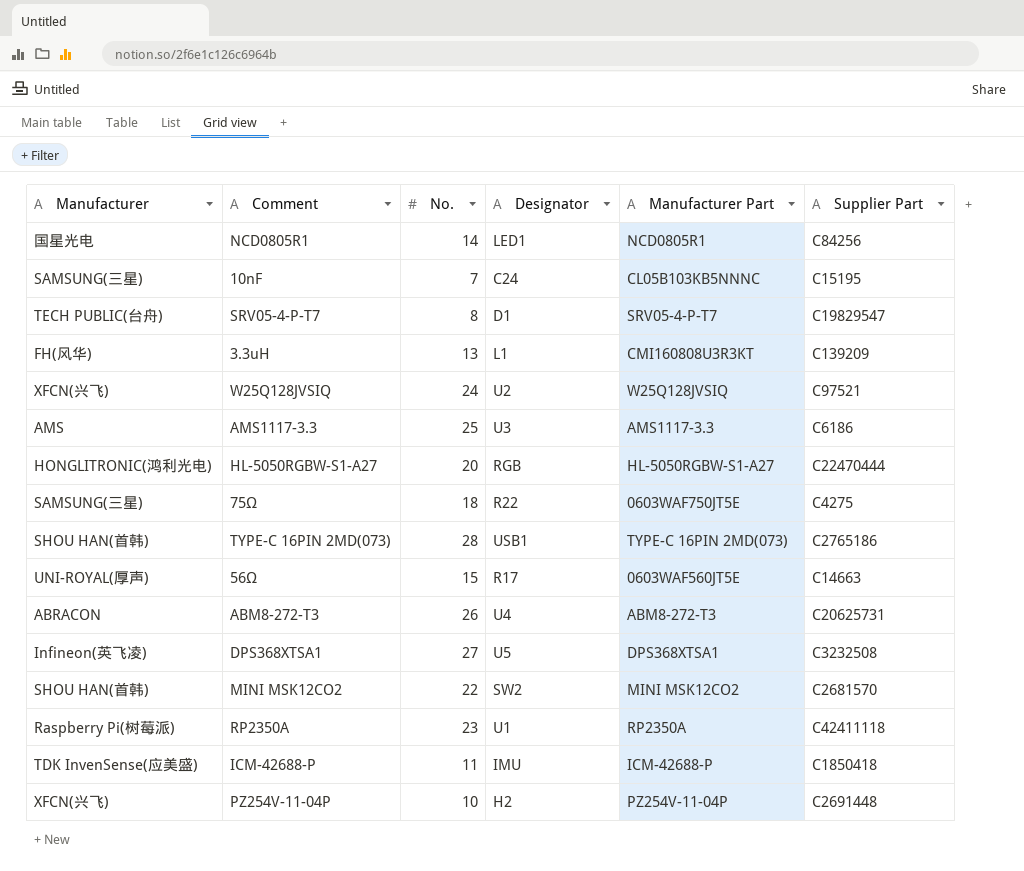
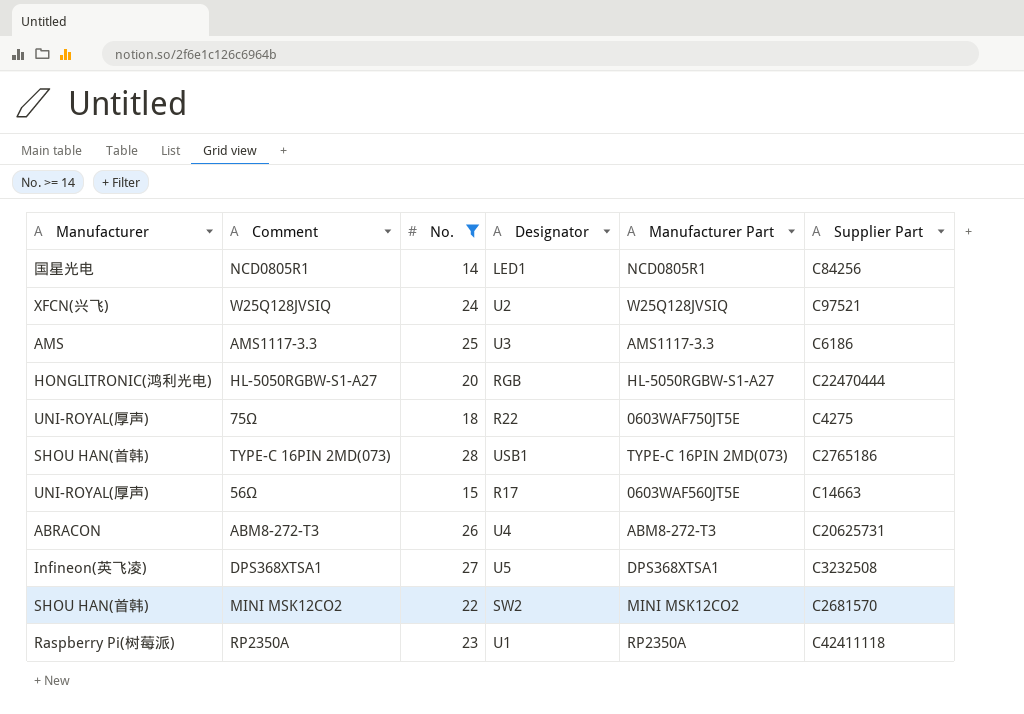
filter: none -> No. >= 14
75Ω | Manufacturer: SAMSUNG(三星) -> UNI-ROYAL(厚声)

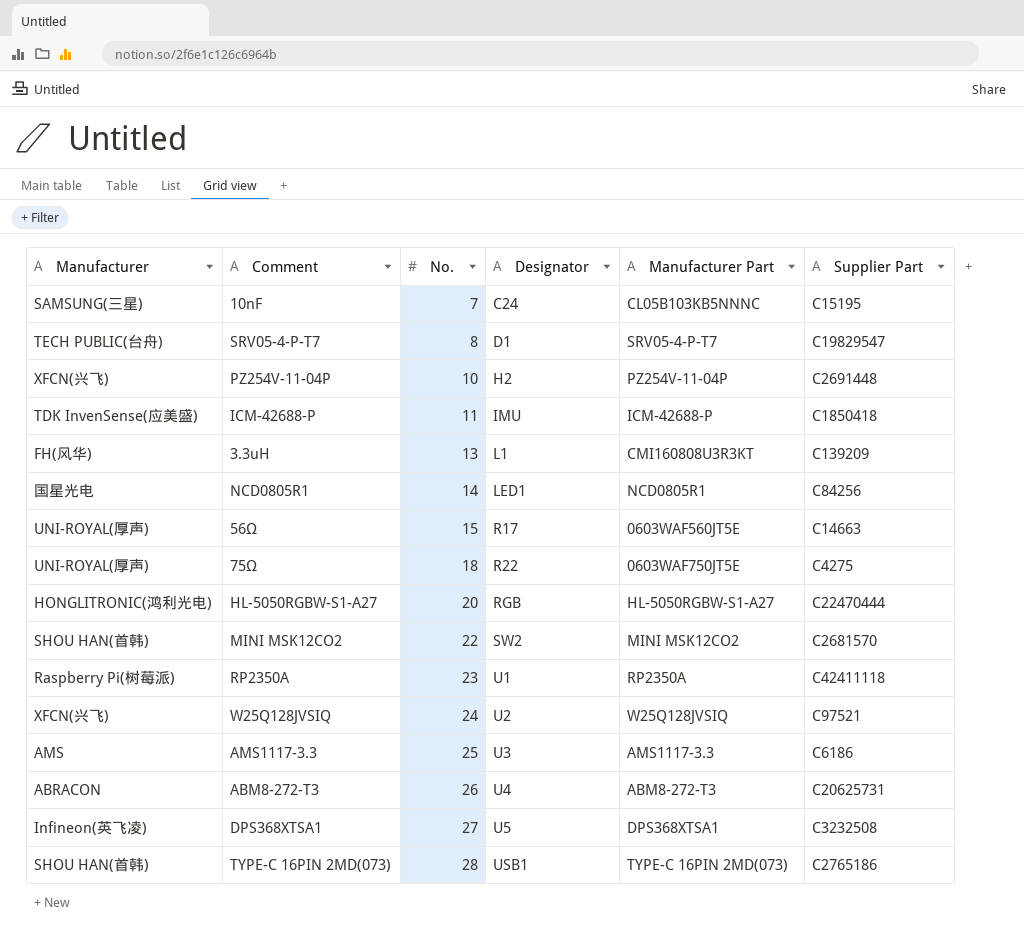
filter: No. >= 14 -> none
row order: none -> No. ascending

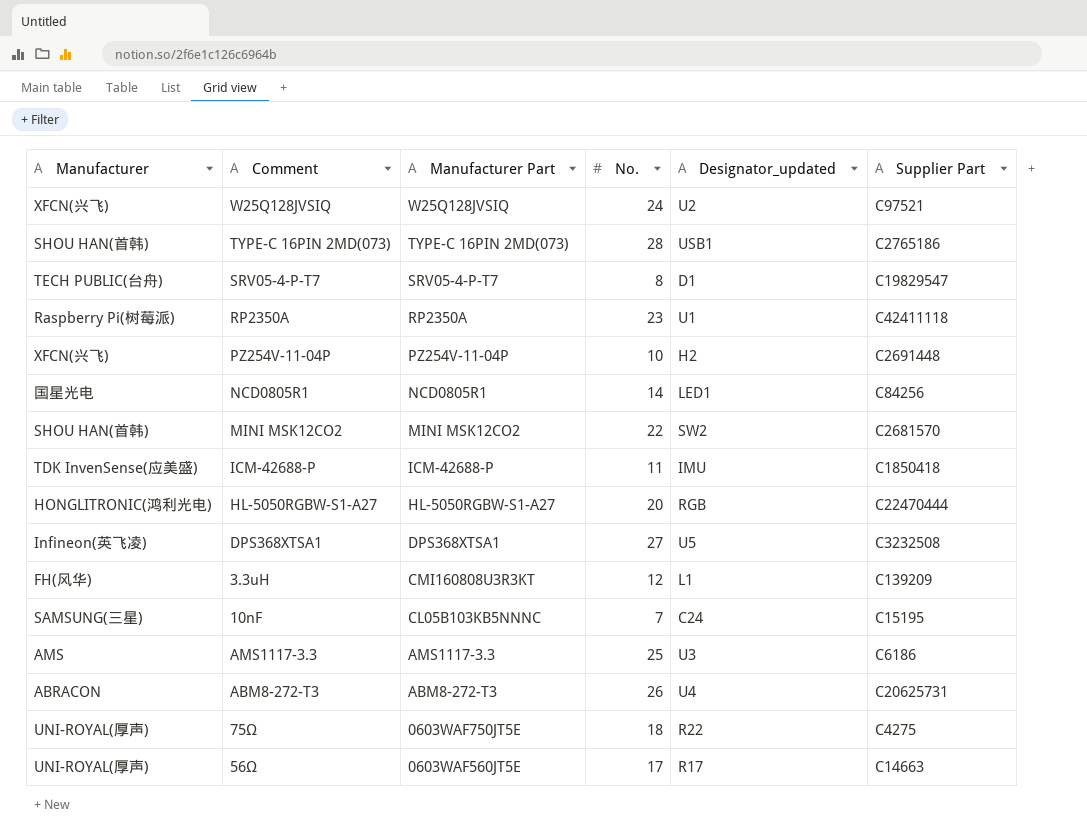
row order: No. ascending -> Manufacturer Part descending
column Manufacturer Part | position: 5 -> 3
column name: Designator -> Designator_updated
3.3uH | No.: 13 -> 12
56Ω | No.: 15 -> 17

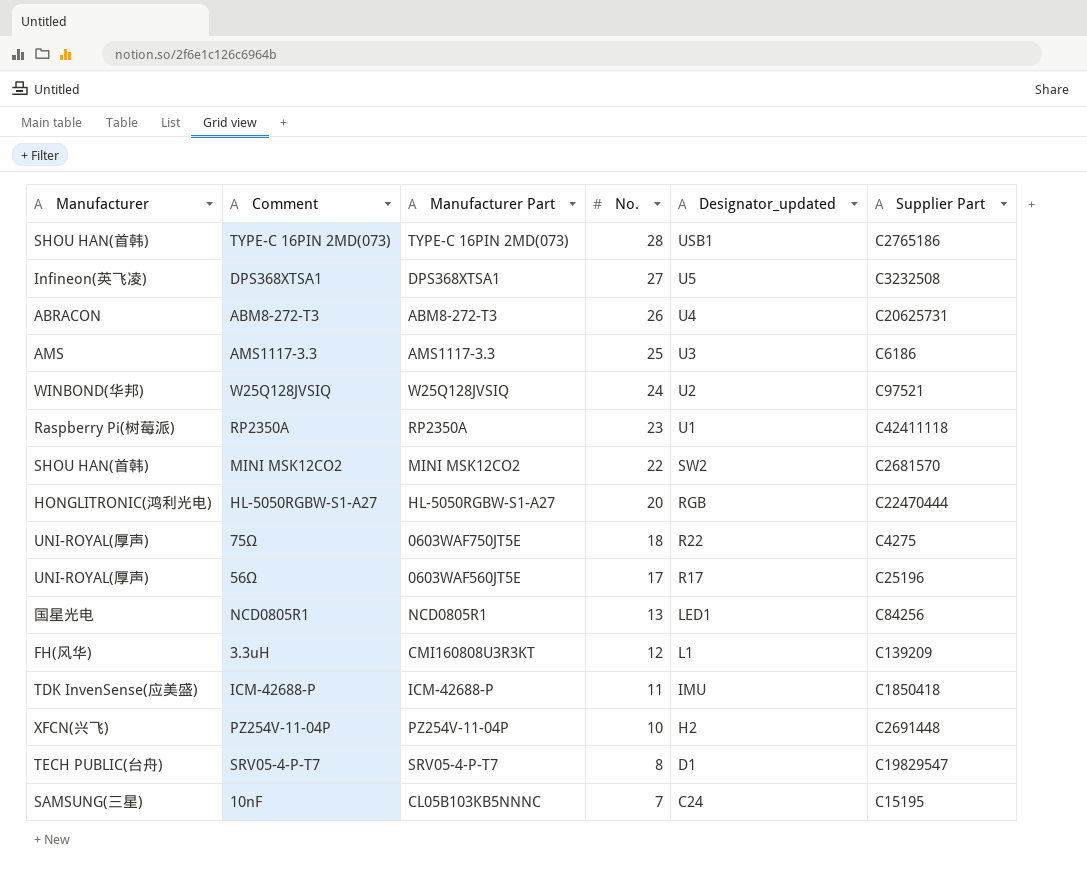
row order: Manufacturer Part descending -> No. descending
W25Q128JVSIQ | Manufacturer: XFCN(兴飞) -> WINBOND(华邦)
56Ω | Supplier Part: C14663 -> C25196
NCD0805R1 | No.: 14 -> 13

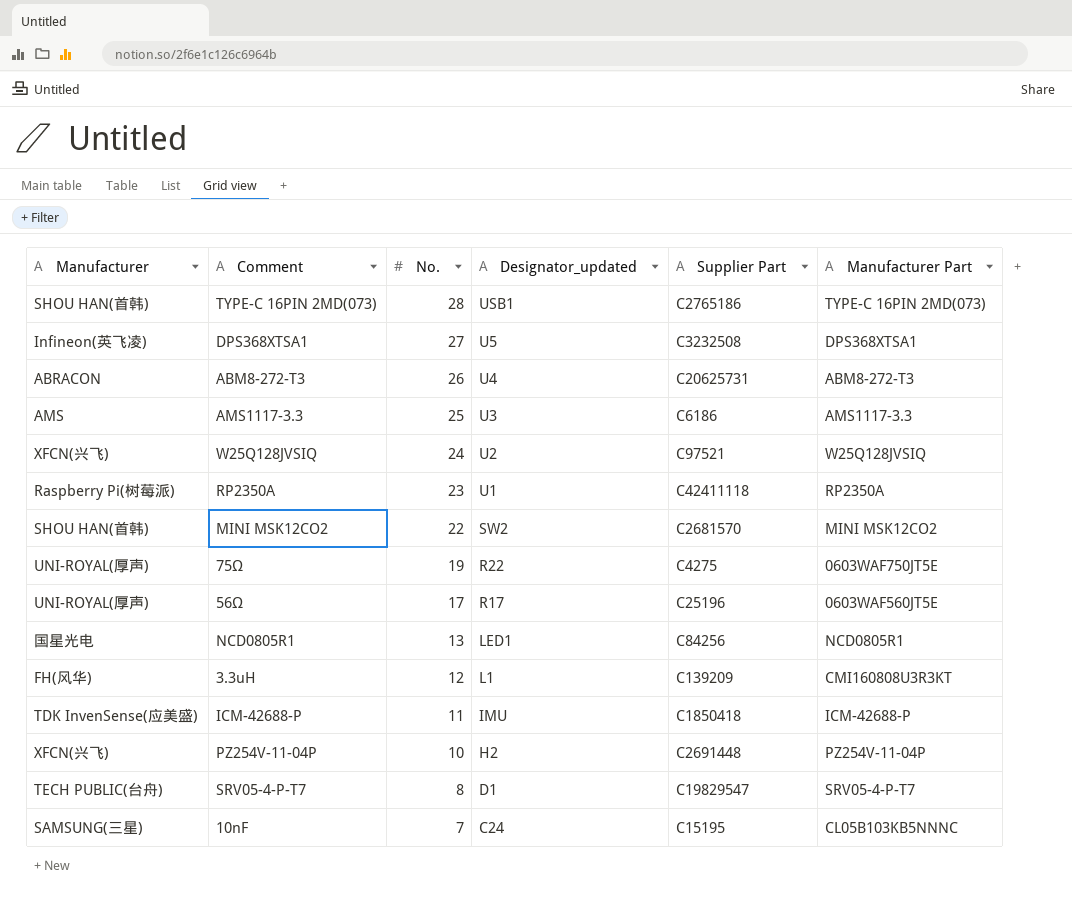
column Manufacturer Part | position: 3 -> 6
row HL-5050RGBW-S1-A27: HONGLITRONIC(鸿利光电) | HL-5050RGBW-S1-A27 | 20 | RGB | C22470444 -> none
W25Q128JVSIQ | Manufacturer: WINBOND(华邦) -> XFCN(兴飞)
75Ω | No.: 18 -> 19

